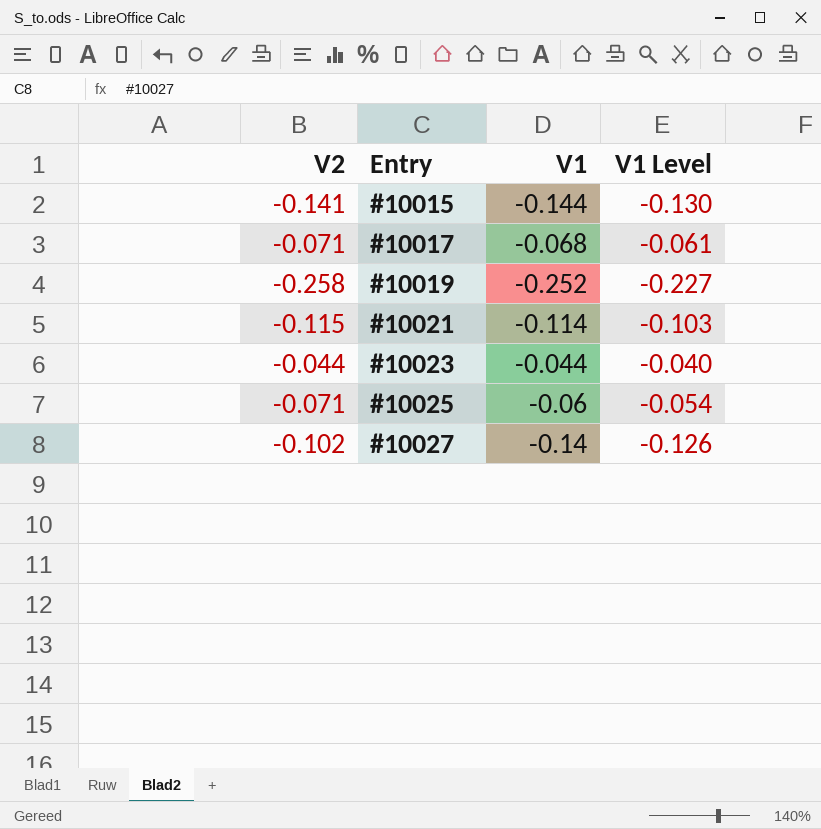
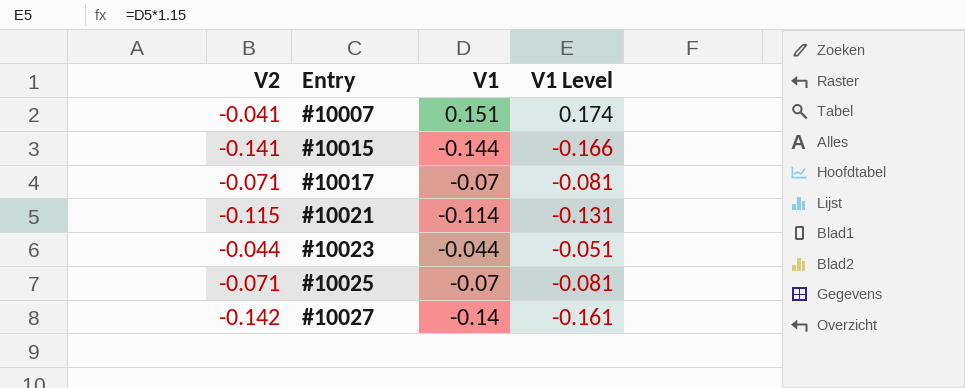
column V1 Level | formula: [V1] * 0.9 -> [V1] * 1.15
row #10019: -0.258 | -0.252 | -0.227 -> none
row #10007: none -> -0.041 | 0.151 | 0.174
#10017 | V1: -0.068 -> -0.07
#10025 | V1: -0.06 -> -0.07
#10027 | V2: -0.102 -> -0.142

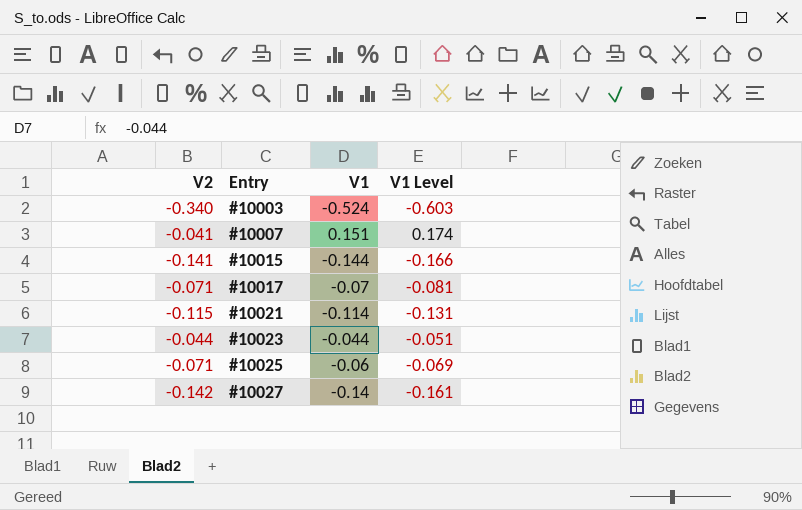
row #10003: none -> -0.340 | -0.524 | -0.603
#10025 | V1: -0.07 -> -0.06
#10025 | V1 Level: -0.081 -> -0.069

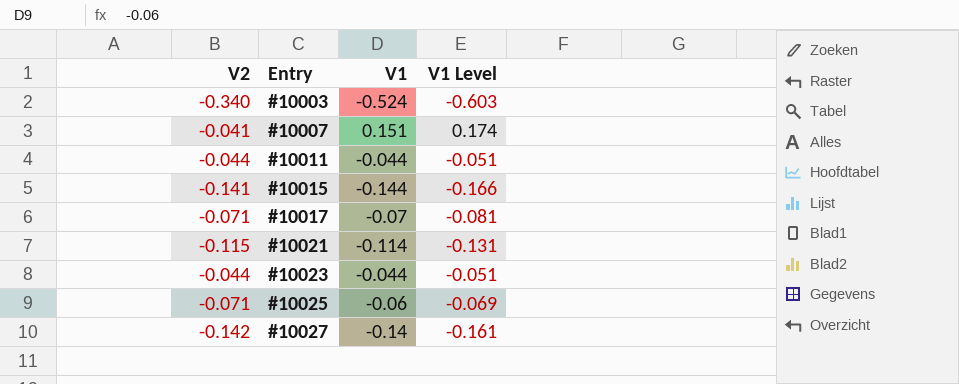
row #10011: none -> -0.044 | -0.044 | -0.051

